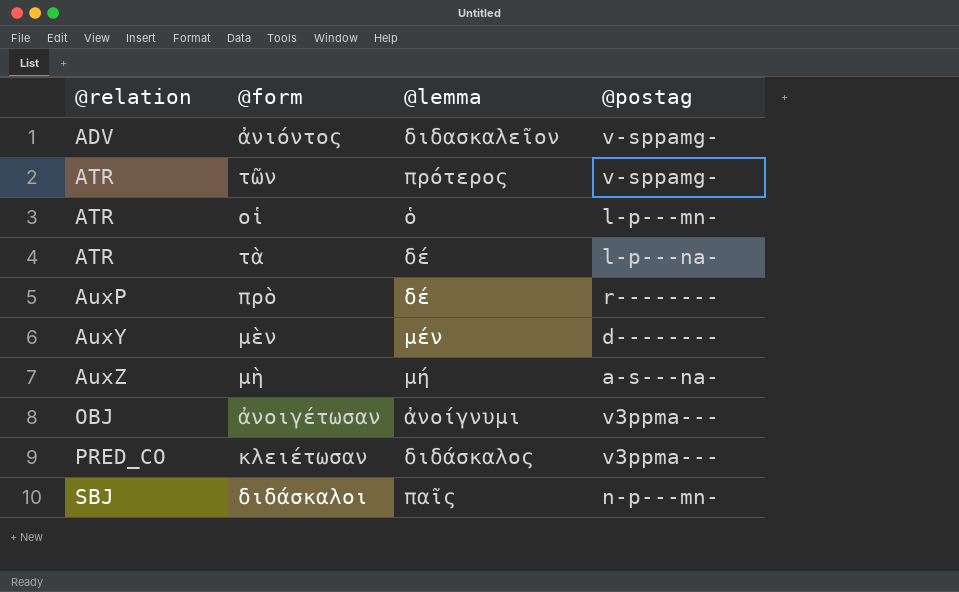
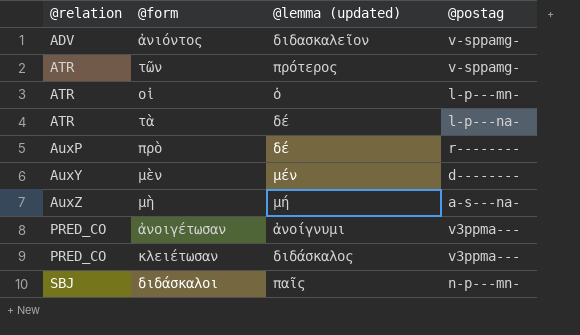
column name: @lemma -> @lemma (updated)
ἀνοιγέτωσαν | @relation: OBJ -> PRED_CO

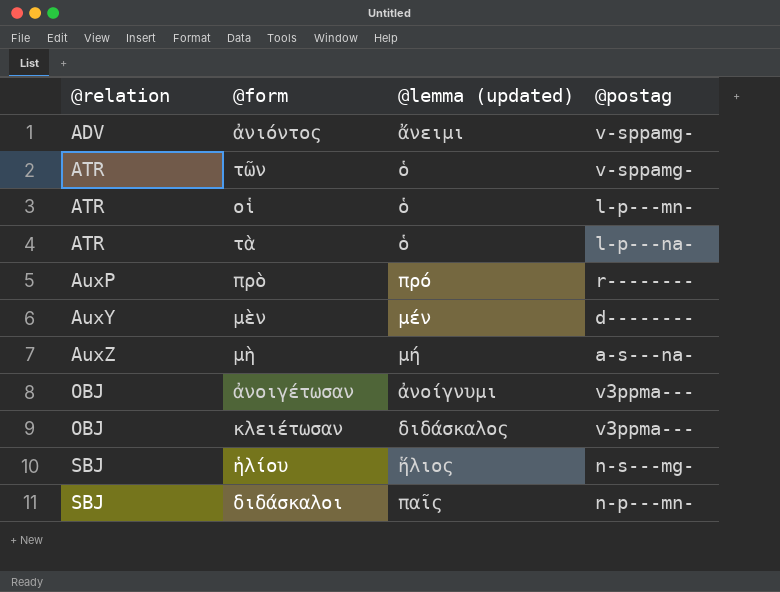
ἀνιόντος | @lemma (updated): διδασκαλεῖον -> ἄνειμι
τῶν | @lemma (updated): πρότερος -> ὁ
τὰ | @lemma (updated): δέ -> ὁ
πρὸ | @lemma (updated): δέ -> πρό
ἀνοιγέτωσαν | @relation: PRED_CO -> OBJ
κλειέτωσαν | @relation: PRED_CO -> OBJ
row ἡλίου: none -> SBJ | ἥλιος | n-s---mg-

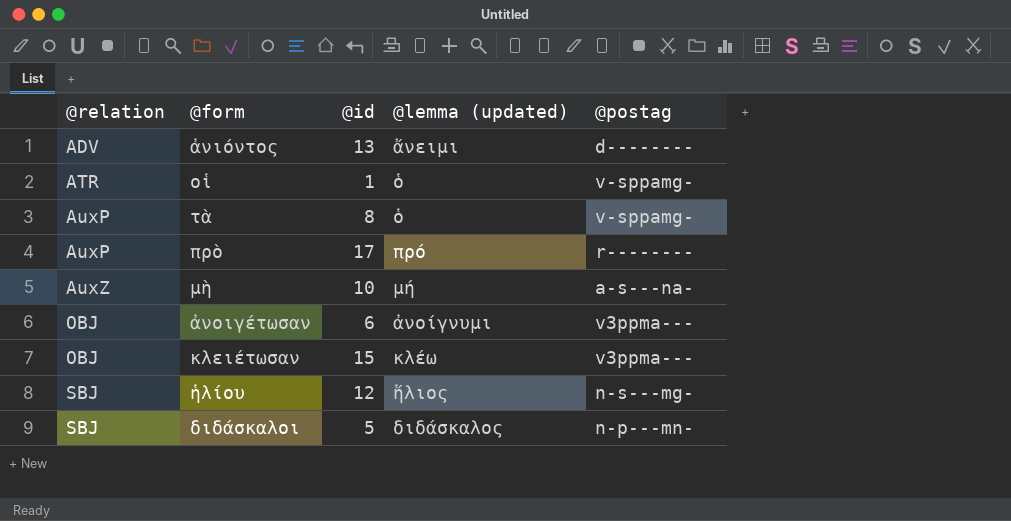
column @id | position: none -> 3
row τῶν: ATR | ὁ | v-sppamg- -> none
row μὲν: AuxY | μέν | d-------- -> none
ἀνιόντος | @postag: v-sppamg- -> d--------
οἱ | @postag: l-p---mn- -> v-sppamg-
τὰ | @relation: ATR -> AuxP
τὰ | @postag: l-p---na- -> v-sppamg-
κλειέτωσαν | @lemma (updated): διδάσκαλος -> κλέω
διδάσκαλοι | @lemma (updated): παῖς -> διδάσκαλος

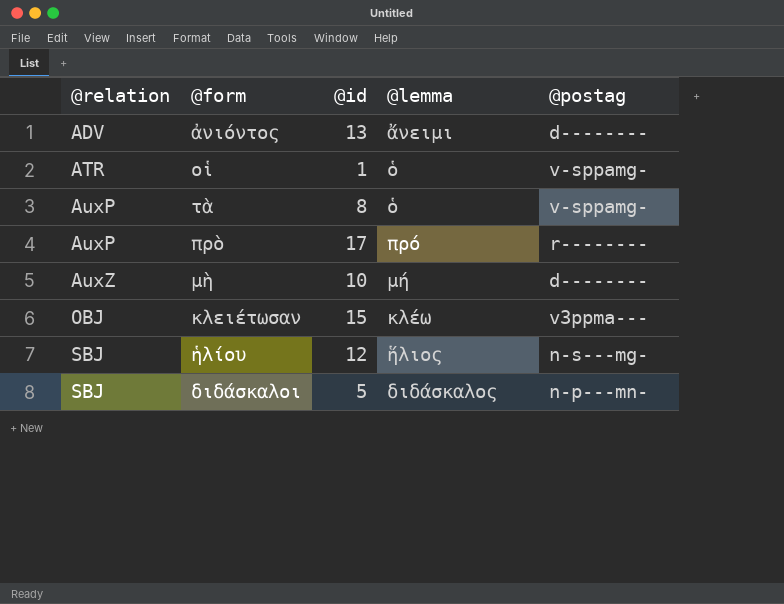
column name: @lemma (updated) -> @lemma
row ἀνοιγέτωσαν: OBJ | 6 | ἀνοίγνυμι | v3ppma--- -> none
μὴ | @postag: a-s---na- -> d--------

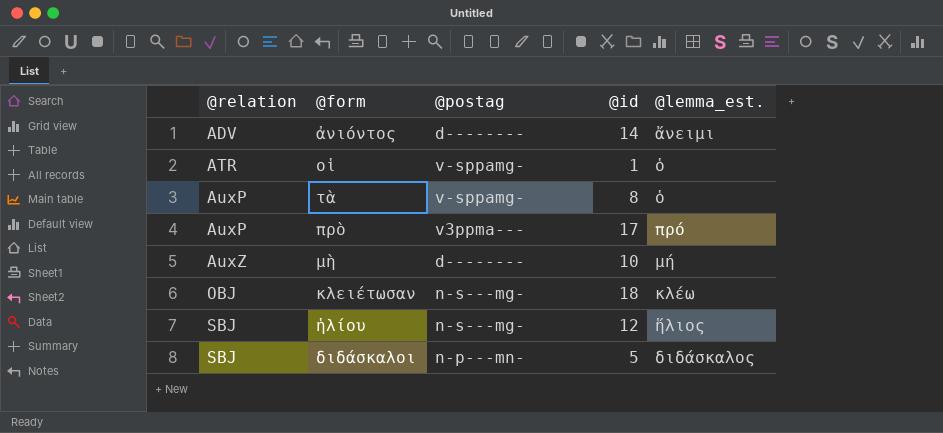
column @postag | position: 5 -> 3
column name: @lemma -> @lemma_est.
ἀνιόντος | @id: 13 -> 14
πρὸ | @postag: r-------- -> v3ppma---
κλειέτωσαν | @postag: v3ppma--- -> n-s---mg-
κλειέτωσαν | @id: 15 -> 18

